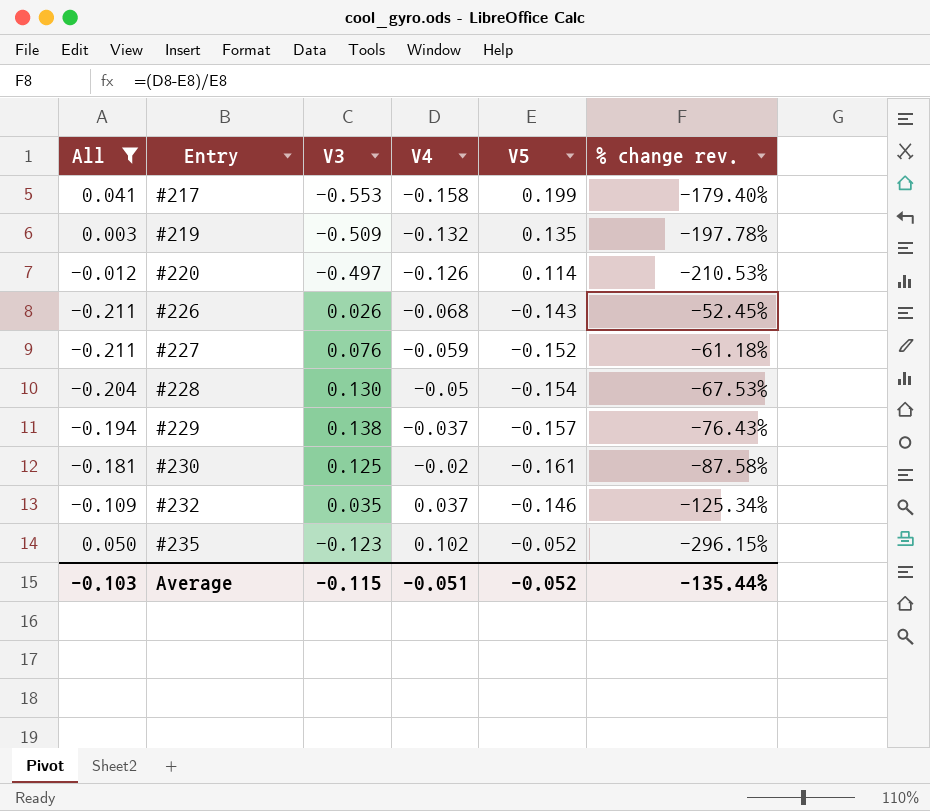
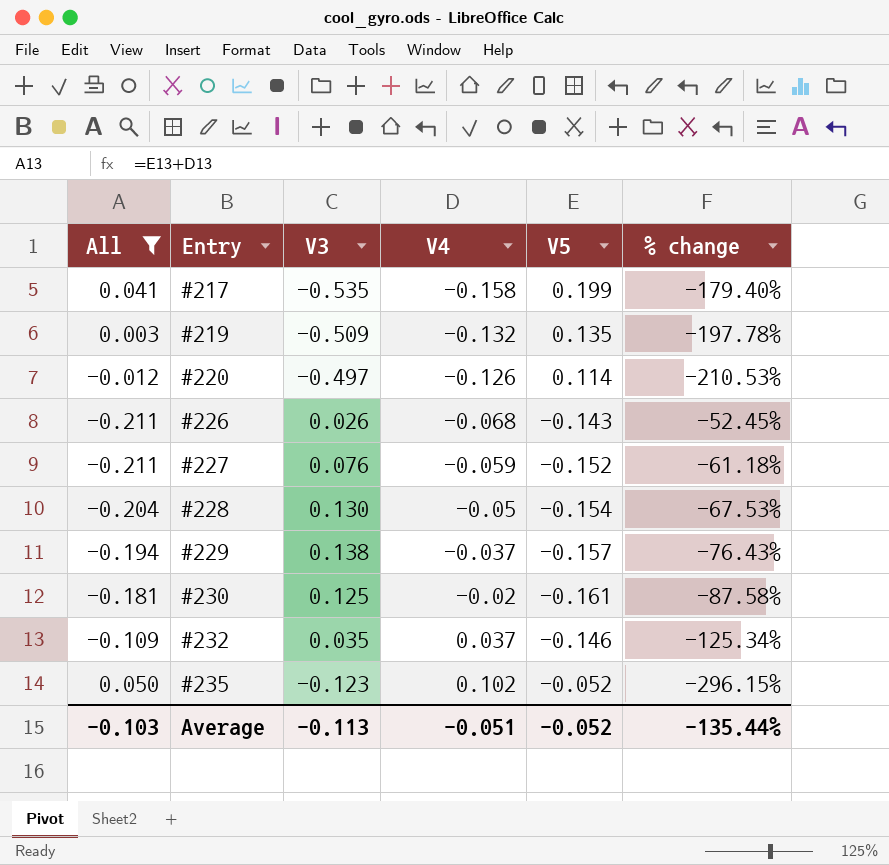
column name: % change rev. -> % change
#217 | V3: -0.553 -> -0.535
Average | V3: -0.115 -> -0.113

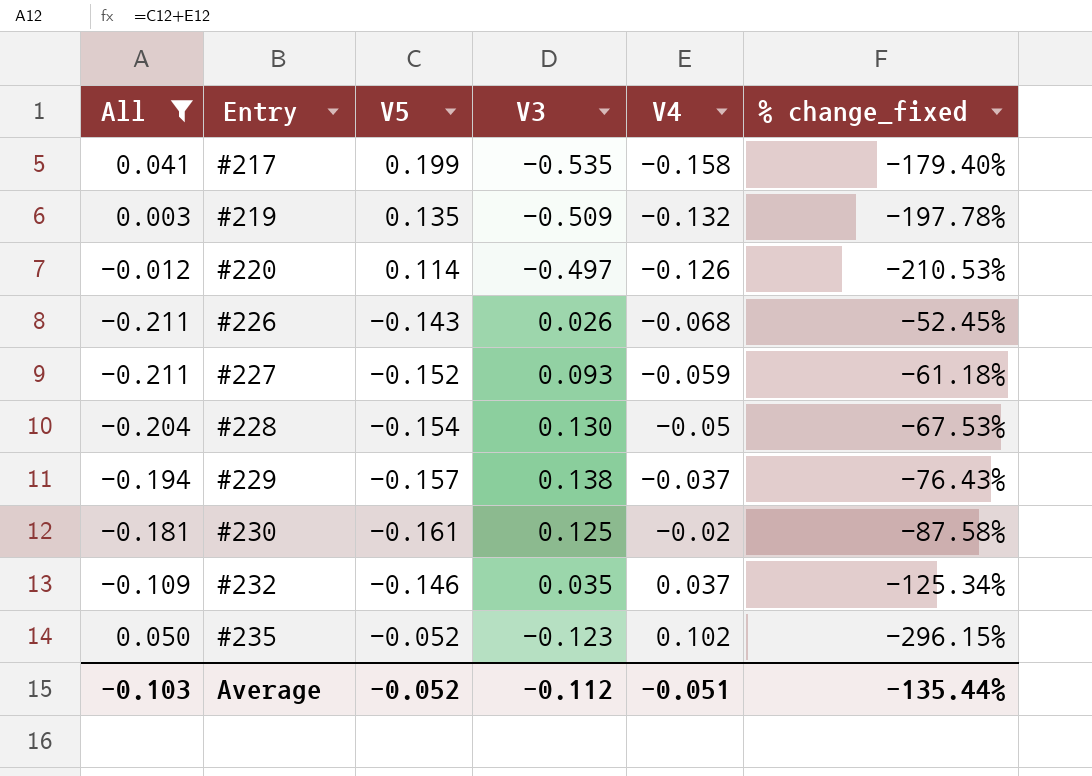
column V5 | position: 5 -> 3
column name: % change -> % change_fixed
#227 | V3: 0.076 -> 0.093
Average | V3: -0.113 -> -0.112

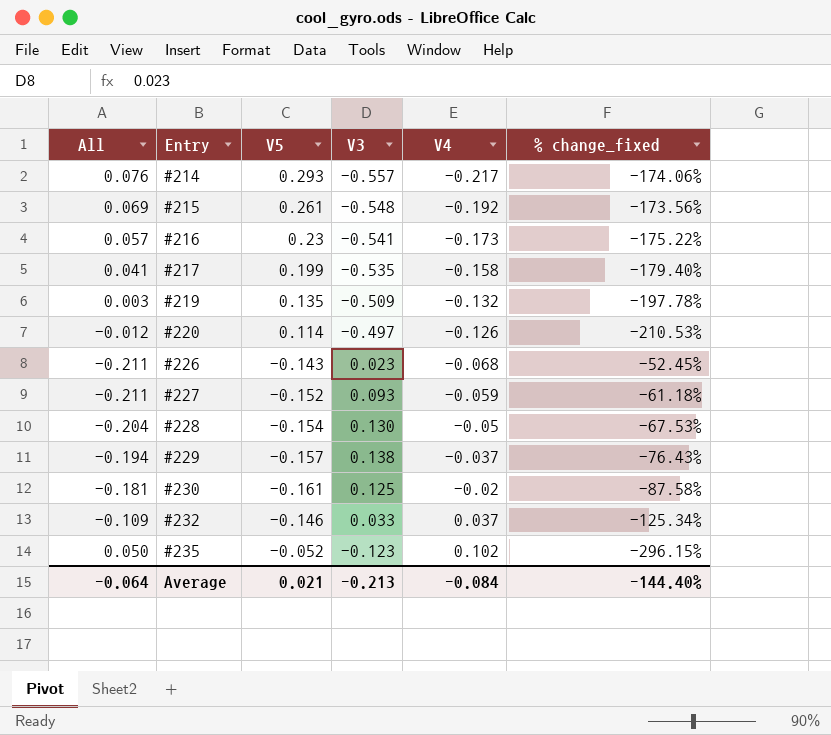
filter: All <= 0.050 -> none
#226 | V3: 0.026 -> 0.023
#232 | V3: 0.035 -> 0.033
Average | All: -0.103 -> -0.064
Average | V5: -0.052 -> 0.021
Average | V3: -0.112 -> -0.213
Average | V4: -0.051 -> -0.084
Average | % change_fixed: -135.44% -> -144.40%

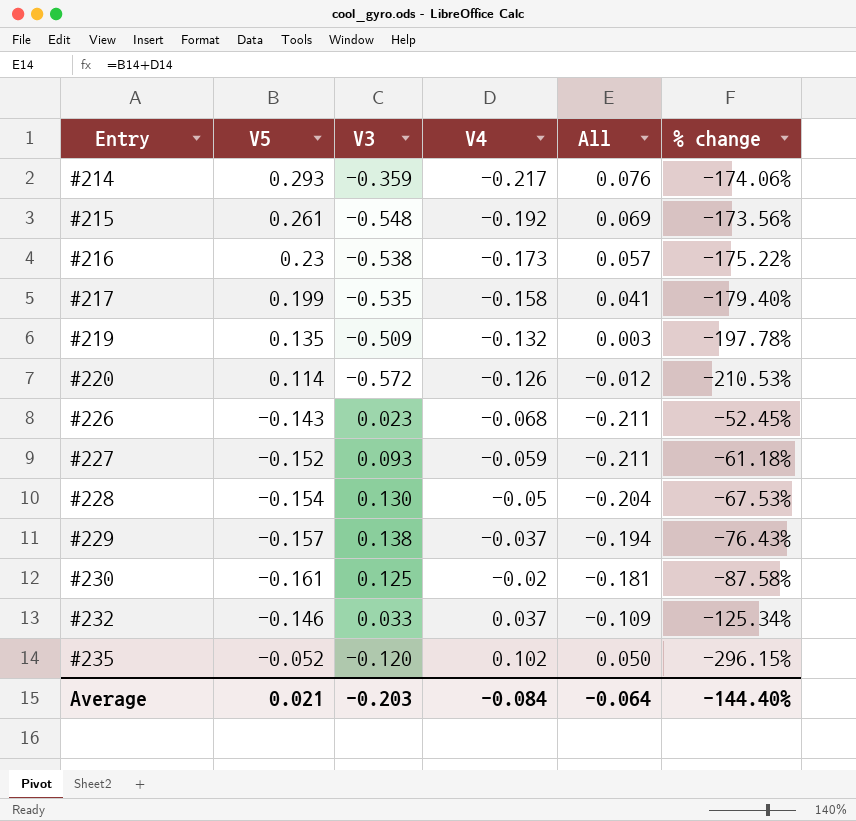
column All | position: 1 -> 5
column name: % change_fixed -> % change
#214 | V3: -0.557 -> -0.359
#216 | V3: -0.541 -> -0.538
#220 | V3: -0.497 -> -0.572
#235 | V3: -0.123 -> -0.120
Average | V3: -0.213 -> -0.203

